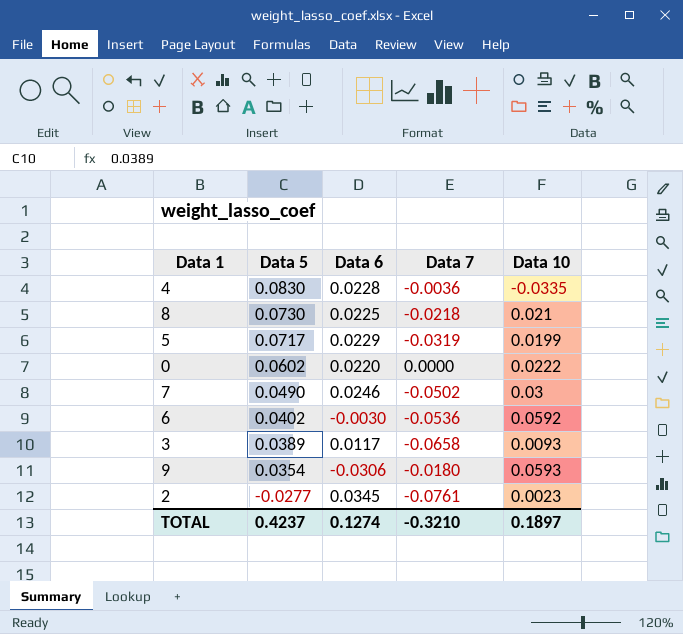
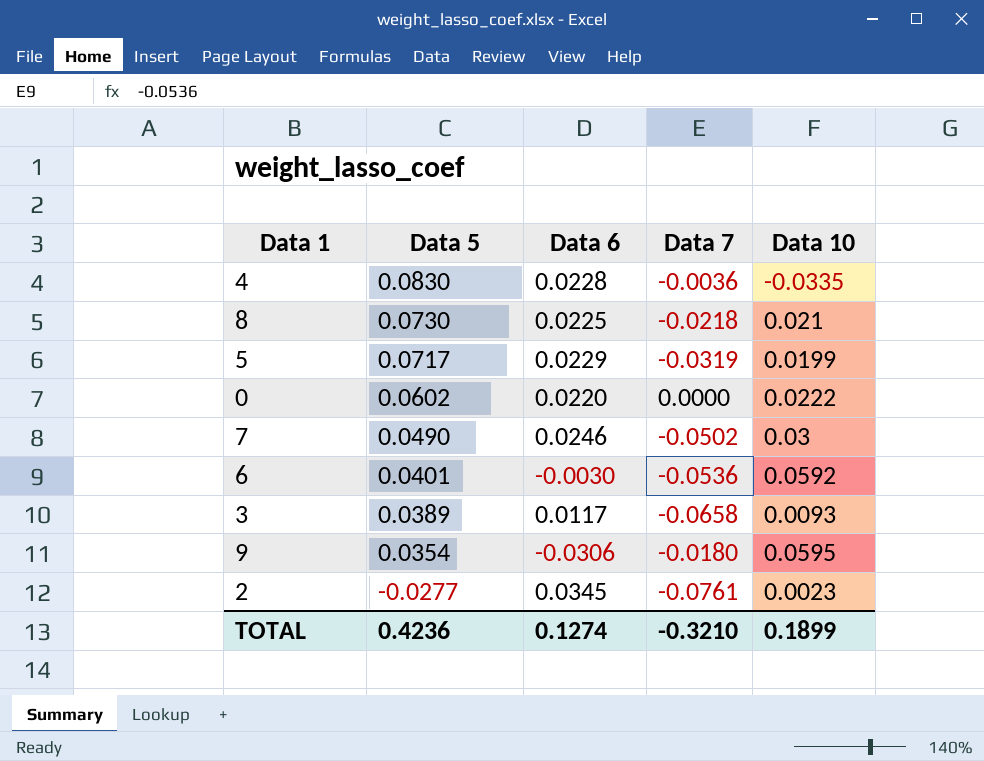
6 | Data 5: 0.0402 -> 0.0401
9 | Data 10: 0.0593 -> 0.0595
TOTAL | Data 5: 0.4237 -> 0.4236
TOTAL | Data 10: 0.1897 -> 0.1899

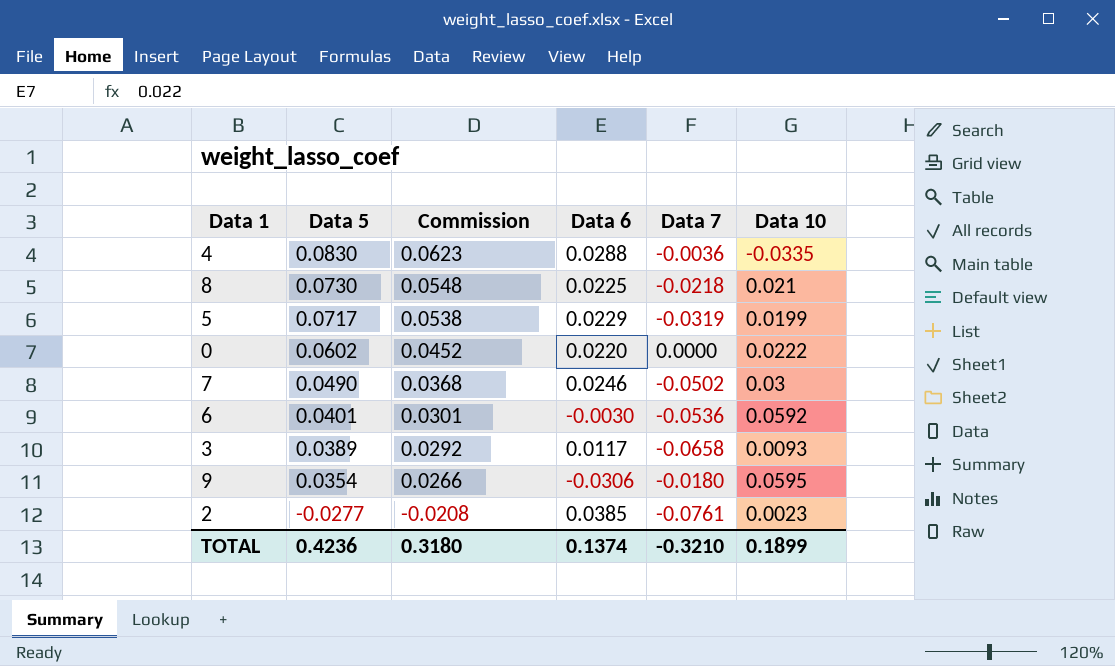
column Commission | formula: none -> [Data 5] * 0.75
4 | Data 6: 0.0228 -> 0.0288
2 | Data 6: 0.0345 -> 0.0385
TOTAL | Data 6: 0.1274 -> 0.1374

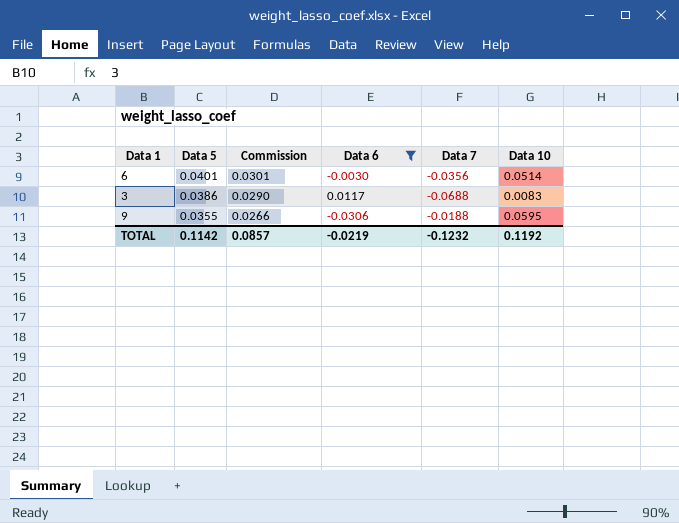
filter: none -> Data 6 <= 0.0117
6 | Data 7: -0.0536 -> -0.0356
6 | Data 10: 0.0592 -> 0.0514
3 | Data 5: 0.0389 -> 0.0386
3 | Commission: 0.0292 -> 0.0290
3 | Data 7: -0.0658 -> -0.0688
3 | Data 10: 0.0093 -> 0.0083
9 | Data 5: 0.0354 -> 0.0355
9 | Data 7: -0.0180 -> -0.0188
TOTAL | Data 5: 0.4236 -> 0.1142
TOTAL | Commission: 0.3180 -> 0.0857
TOTAL | Data 6: 0.1374 -> -0.0219
TOTAL | Data 7: -0.3210 -> -0.1232
TOTAL | Data 10: 0.1899 -> 0.1192

